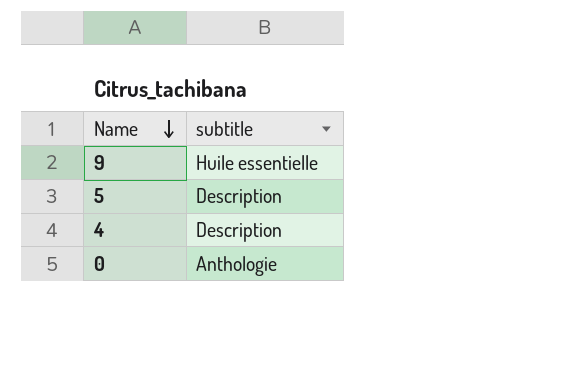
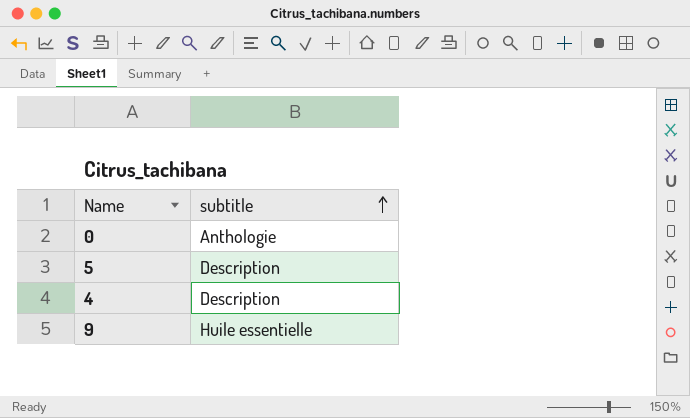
row order: Name descending -> subtitle ascending

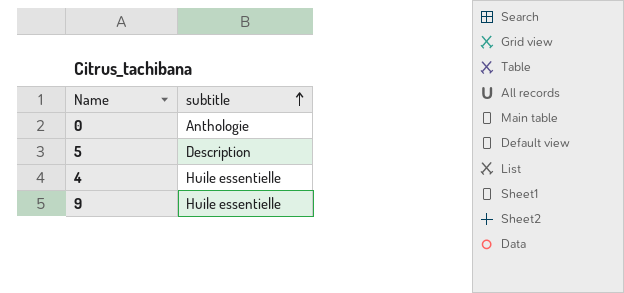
4 | subtitle: Description -> Huile essentielle

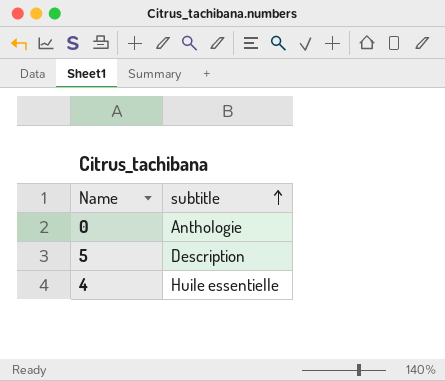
row 9: Huile essentielle -> none

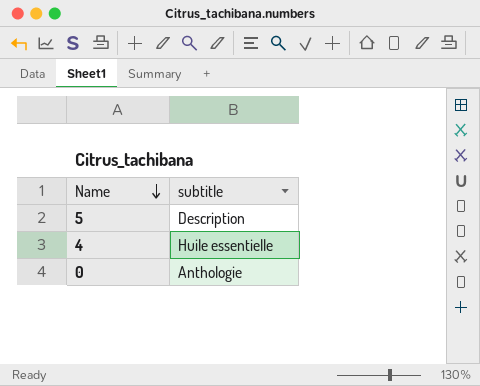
row order: subtitle ascending -> Name descending

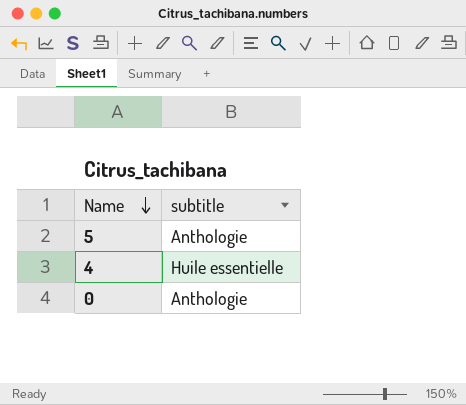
5 | subtitle: Description -> Anthologie

